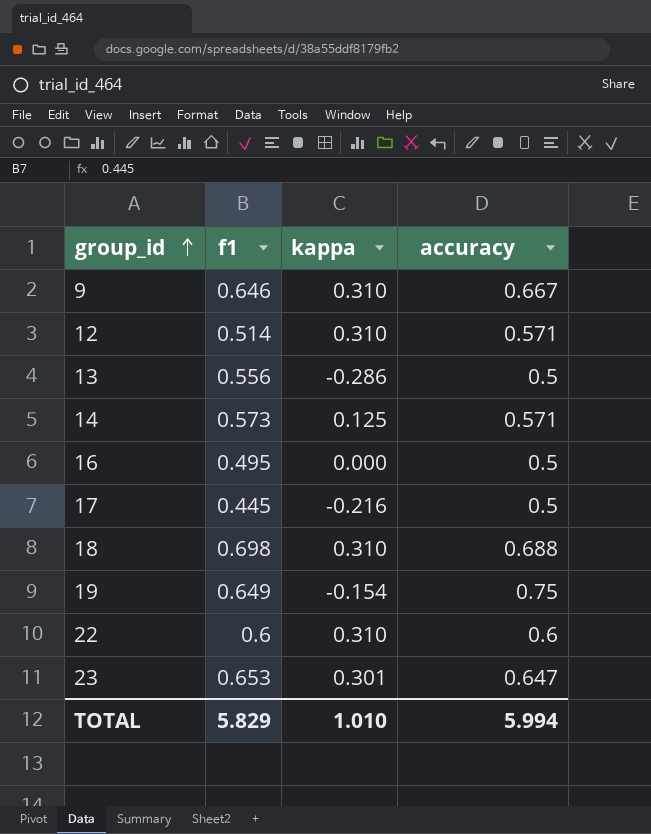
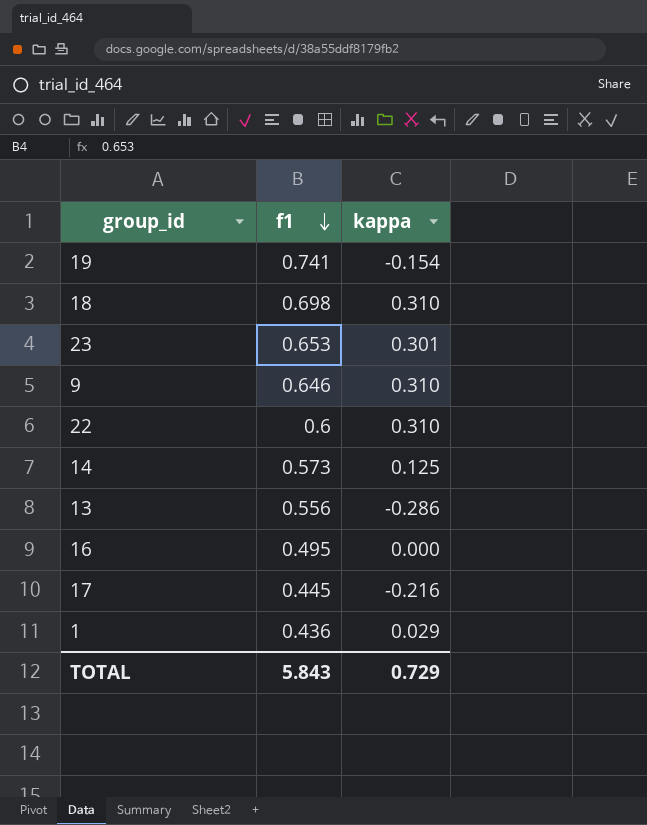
row order: group_id ascending -> f1 descending
column accuracy | position: 4 -> none
row 12: 0.514 | 0.310 | 0.571 -> none
19 | f1: 0.649 -> 0.741
row 1: none -> 0.436 | 0.029
TOTAL | f1: 5.829 -> 5.843
TOTAL | kappa: 1.010 -> 0.729

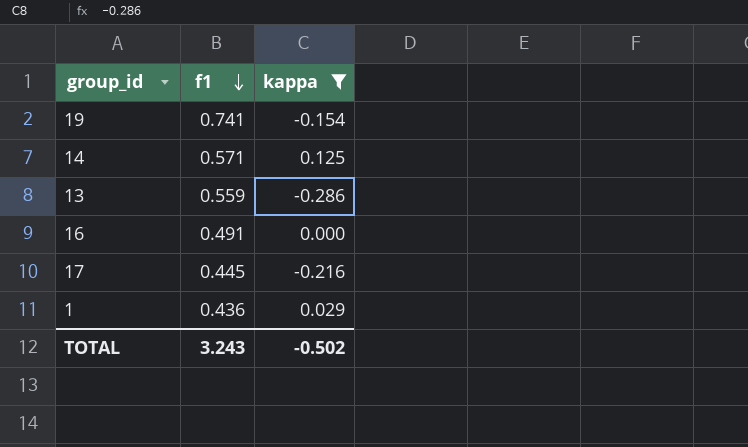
filter: none -> kappa <= 0.125
14 | f1: 0.573 -> 0.571
13 | f1: 0.556 -> 0.559
16 | f1: 0.495 -> 0.491
TOTAL | f1: 5.843 -> 3.243
TOTAL | kappa: 0.729 -> -0.502

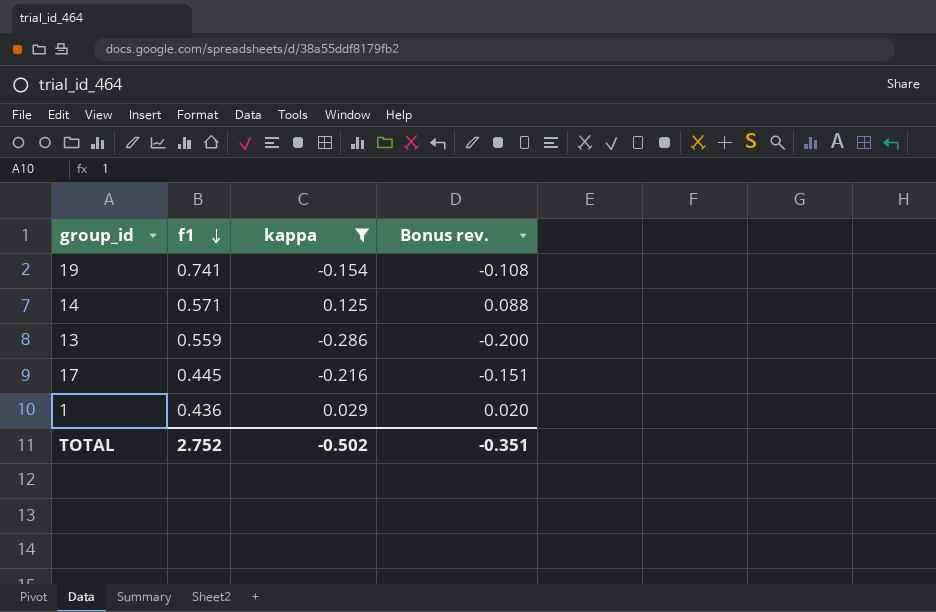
column Bonus rev. | formula: none -> [kappa] * 0.7
row 16: 0.491 | 0.000 -> none
TOTAL | f1: 3.243 -> 2.752

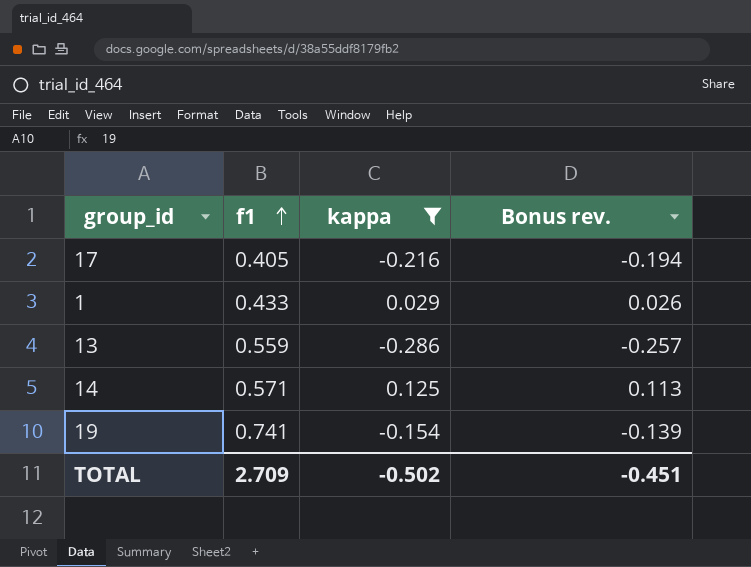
row order: f1 descending -> f1 ascending
column Bonus rev. | formula: [kappa] * 0.7 -> [kappa] * 0.9
17 | f1: 0.445 -> 0.405
1 | f1: 0.436 -> 0.433
TOTAL | f1: 2.752 -> 2.709
TOTAL | Bonus rev.: -0.351 -> -0.451

